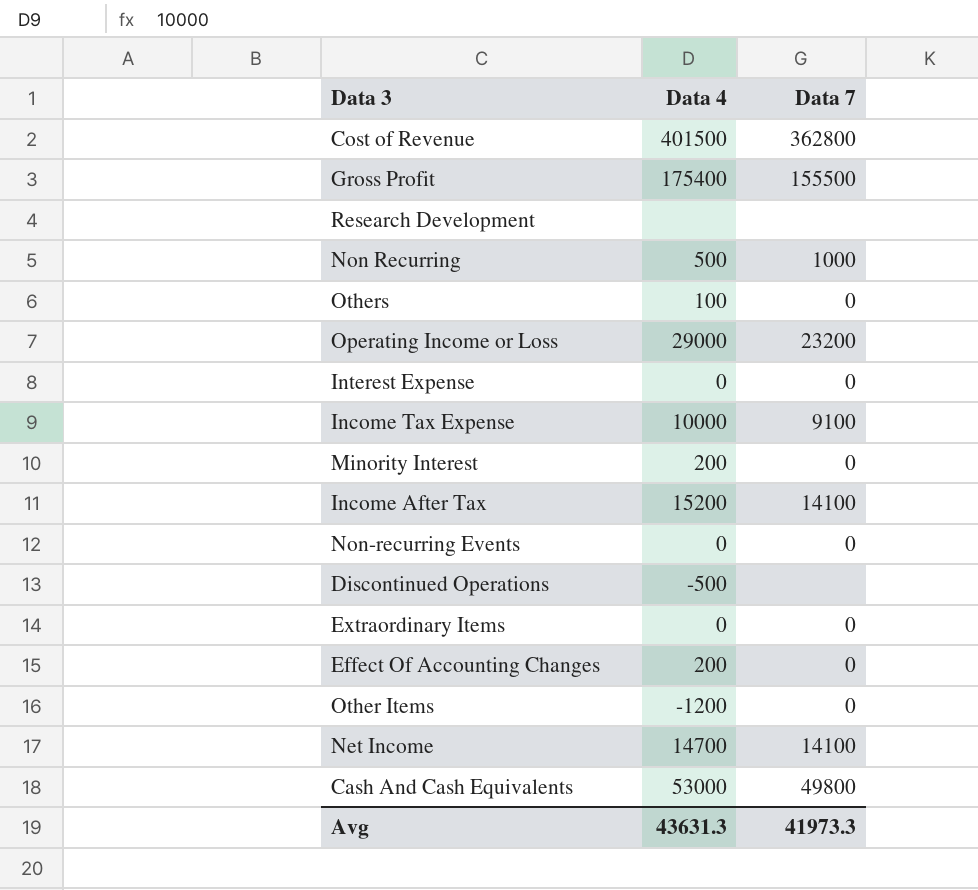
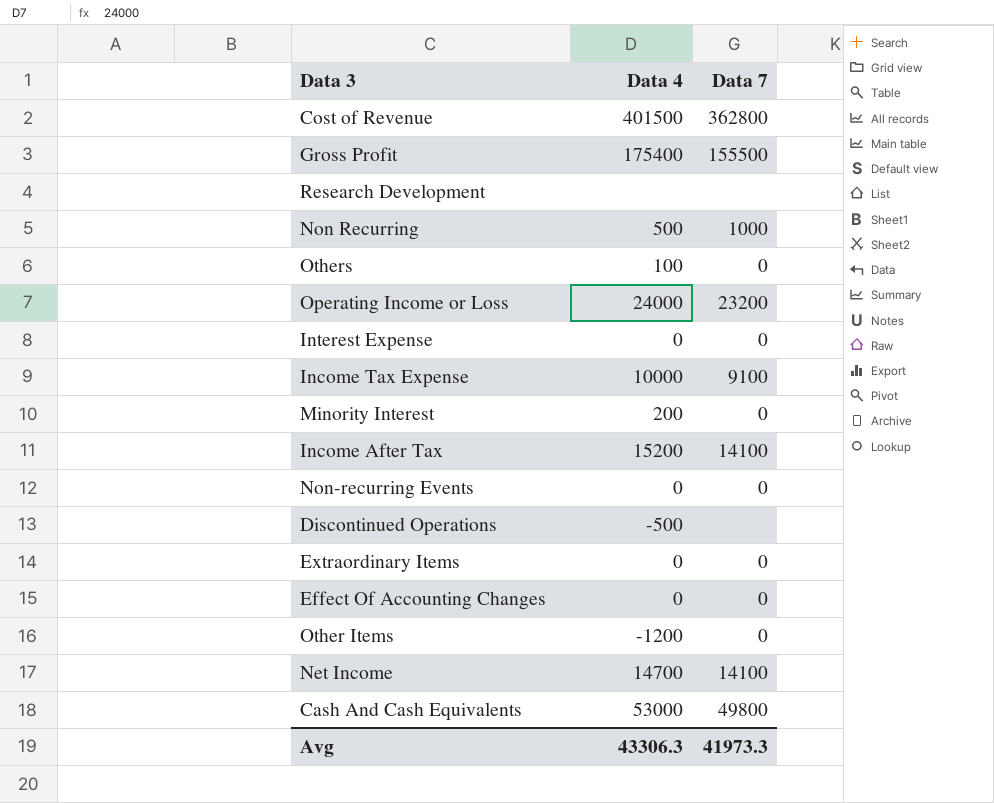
Operating Income or Loss | Data 4: 29000 -> 24000
Effect Of Accounting Changes | Data 4: 200 -> 0
Avg | Data 4: 43631.3 -> 43306.3

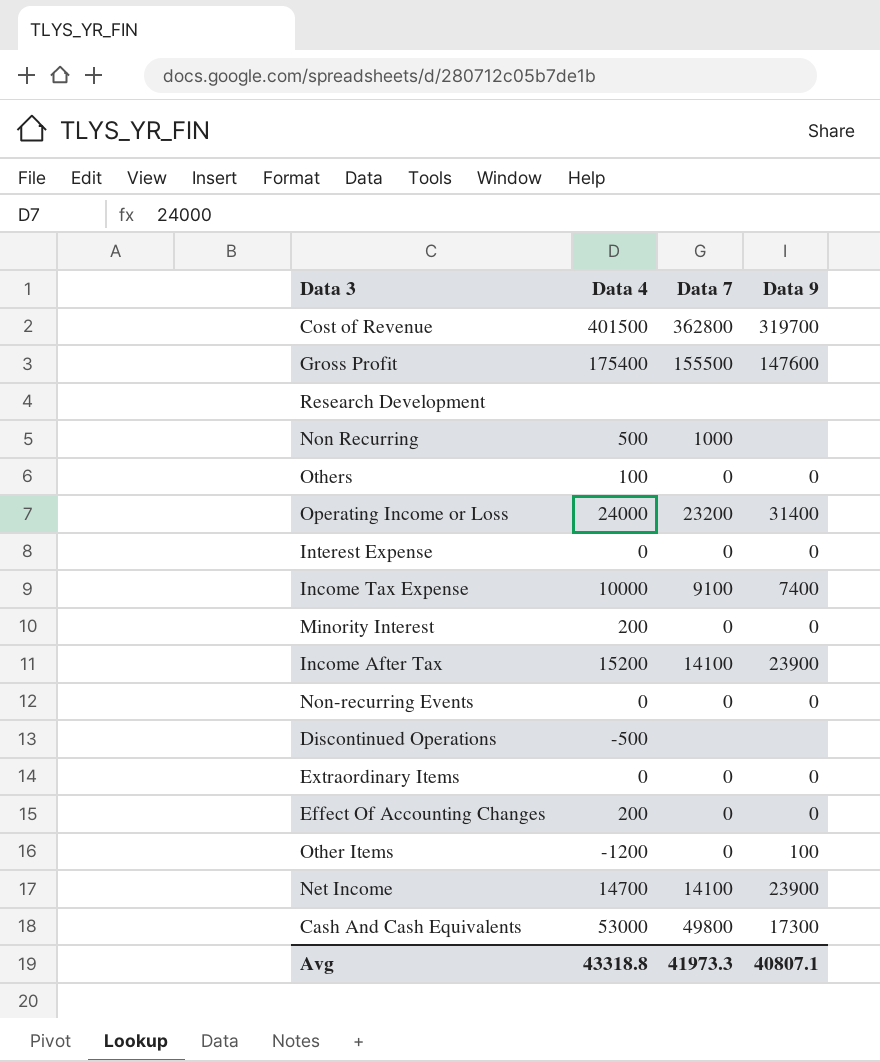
column Data 9 | position: none -> 4
Effect Of Accounting Changes | Data 4: 0 -> 200
Avg | Data 4: 43306.3 -> 43318.8

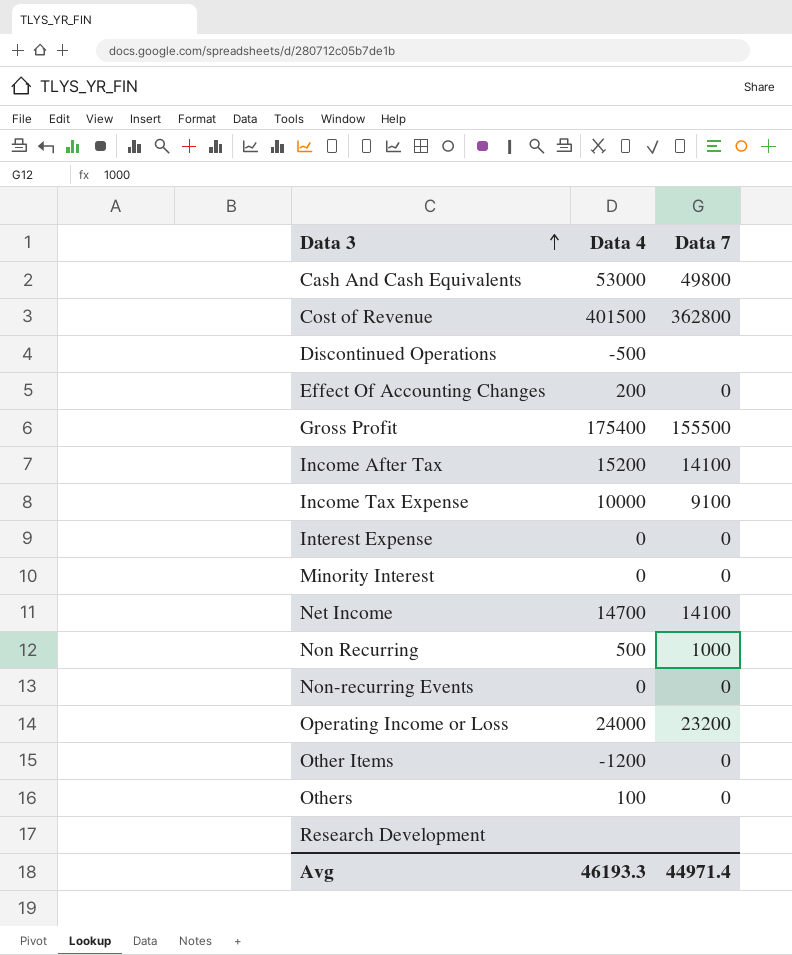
row order: none -> Data 3 ascending
column Data 9 | position: 4 -> none
row Extraordinary Items: 0 | 0 | 0 -> none
Minority Interest | Data 4: 200 -> 0
Avg | Data 4: 43318.8 -> 46193.3
Avg | Data 7: 41973.3 -> 44971.4

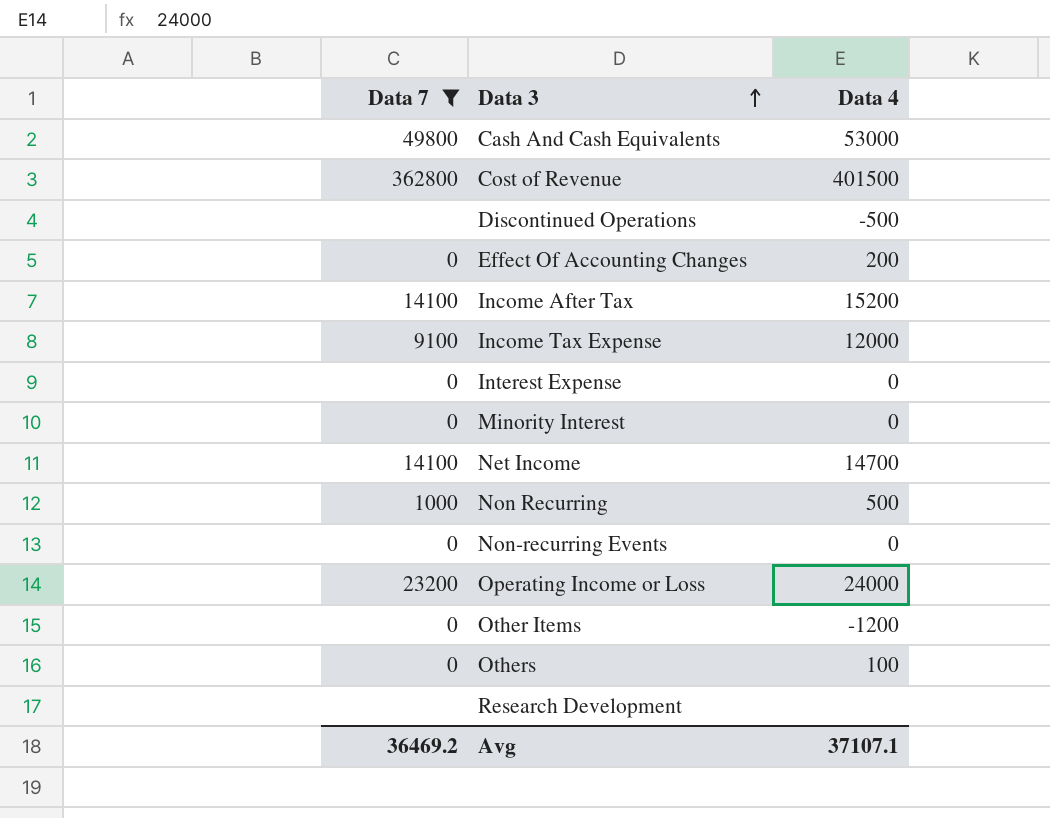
filter: none -> Data 7 != 155500
column Data 7 | position: 3 -> 1
Income Tax Expense | Data 4: 10000 -> 12000
Avg | Data 7: 44971.4 -> 36469.2
Avg | Data 4: 46193.3 -> 37107.1

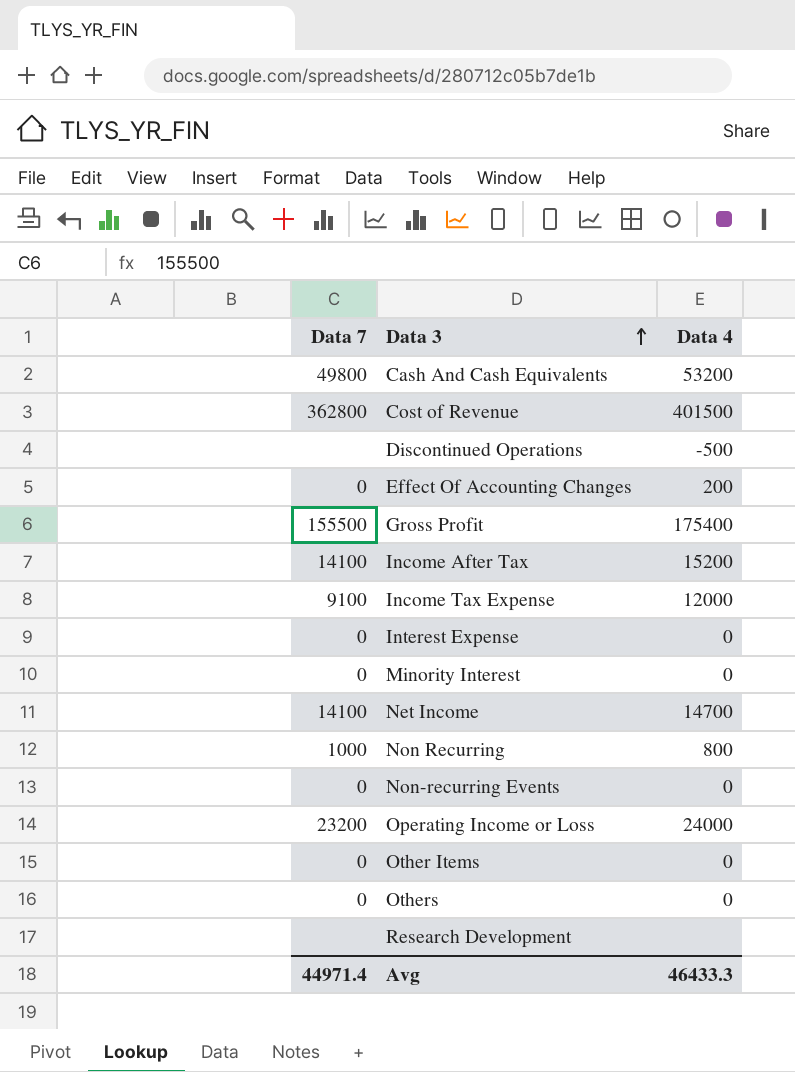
filter: Data 7 != 155500 -> none
Cash And Cash Equivalents | Data 4: 53000 -> 53200
Non Recurring | Data 4: 500 -> 800
Other Items | Data 4: -1200 -> 0
Others | Data 4: 100 -> 0
Avg | Data 7: 36469.2 -> 44971.4
Avg | Data 4: 37107.1 -> 46433.3

